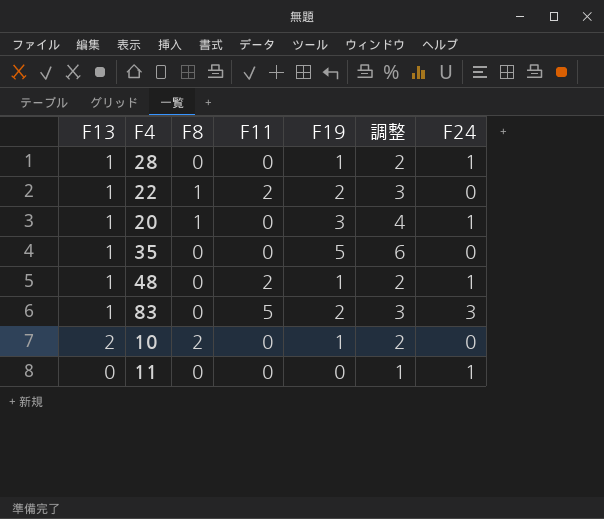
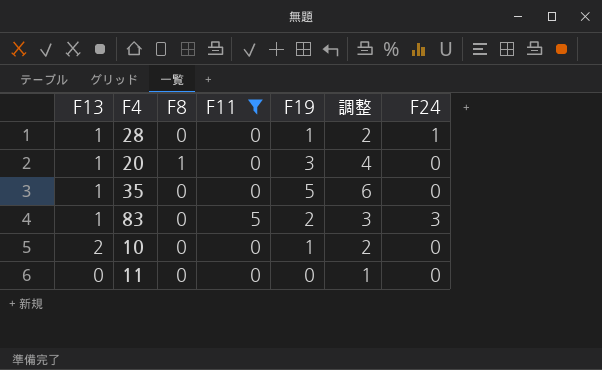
filter: none -> F11 != 2
20 | F24: 1 -> 0
10 | F8: 2 -> 0
11 | F24: 1 -> 0

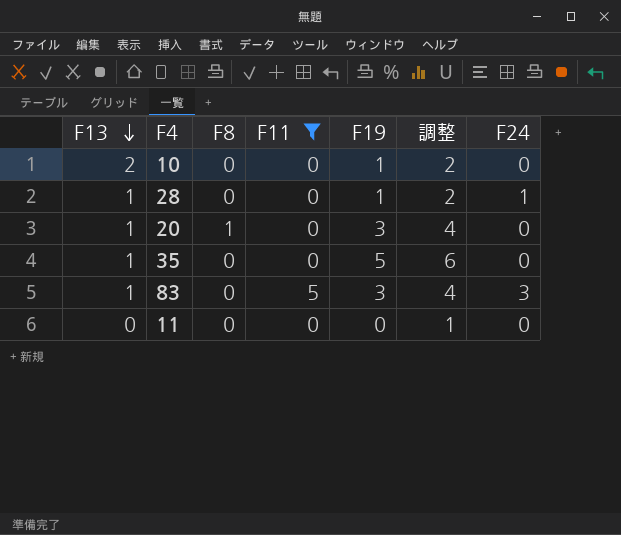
row order: none -> F13 descending
83 | F19: 2 -> 3
83 | 調整: 3 -> 4

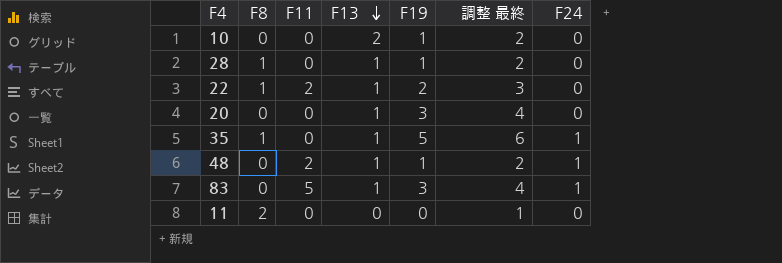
filter: F11 != 2 -> none
column F13 | position: 1 -> 4
column name: 調整 -> 調整 最終
28 | F8: 0 -> 1
28 | F24: 1 -> 0
20 | F8: 1 -> 0
35 | F8: 0 -> 1
35 | F24: 0 -> 1
83 | F24: 3 -> 1
11 | F8: 0 -> 2

